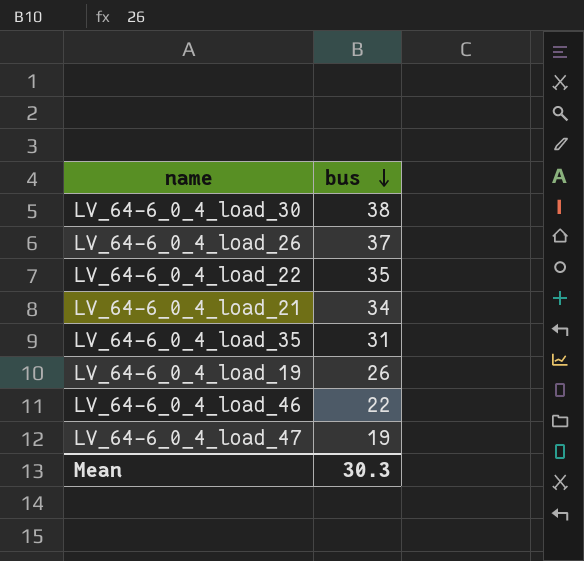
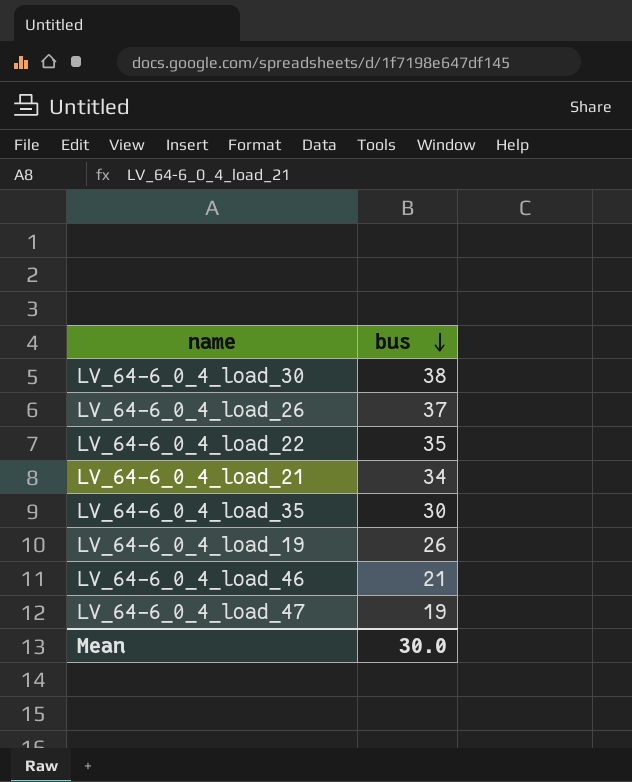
LV_64-6_0_4_load_35 | bus: 31 -> 30
LV_64-6_0_4_load_46 | bus: 22 -> 21
Mean | bus: 30.3 -> 30.0

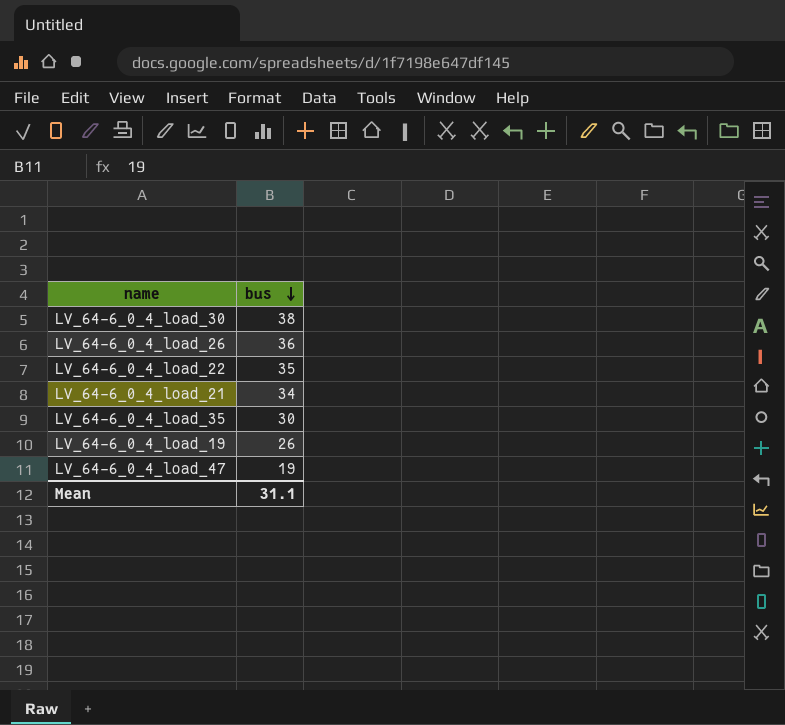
row LV_64-6_0_4_load_46: 21 -> none
LV_64-6_0_4_load_26 | bus: 37 -> 36
Mean | bus: 30.0 -> 31.1

